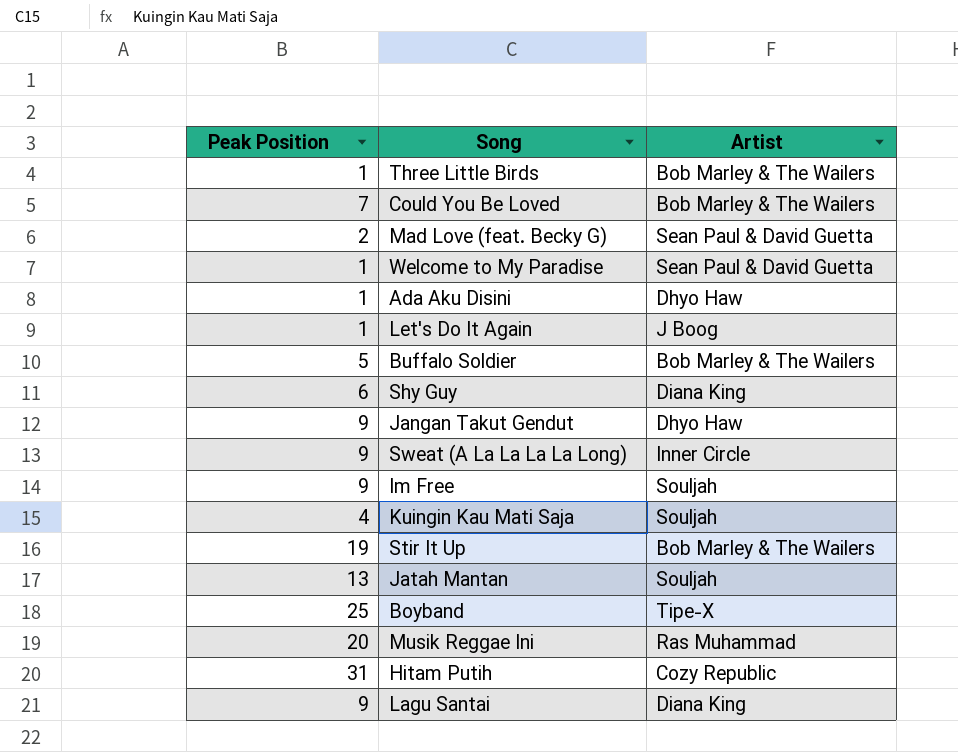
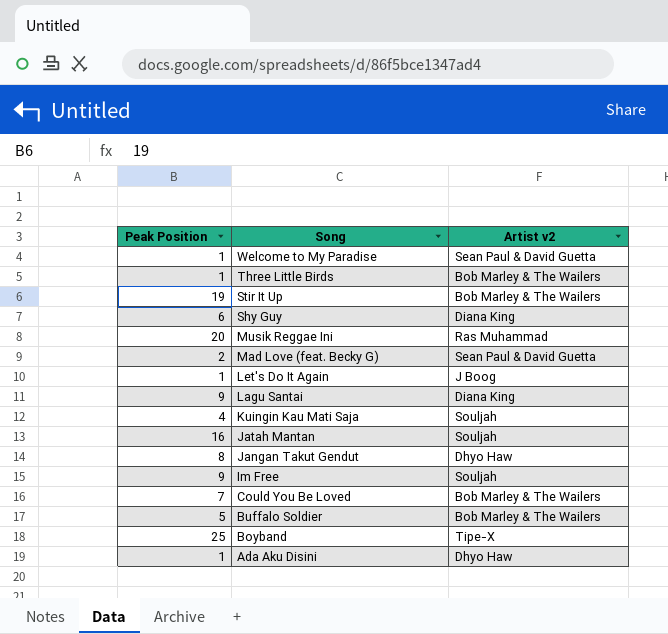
row order: none -> Song descending
column name: Artist -> Artist v2
row Sweat (A La La La La Long): 9 | Inner Circle -> none
row Hitam Putih: 31 | Cozy Republic -> none
Jatah Mantan | Peak Position: 13 -> 16
Jangan Takut Gendut | Peak Position: 9 -> 8

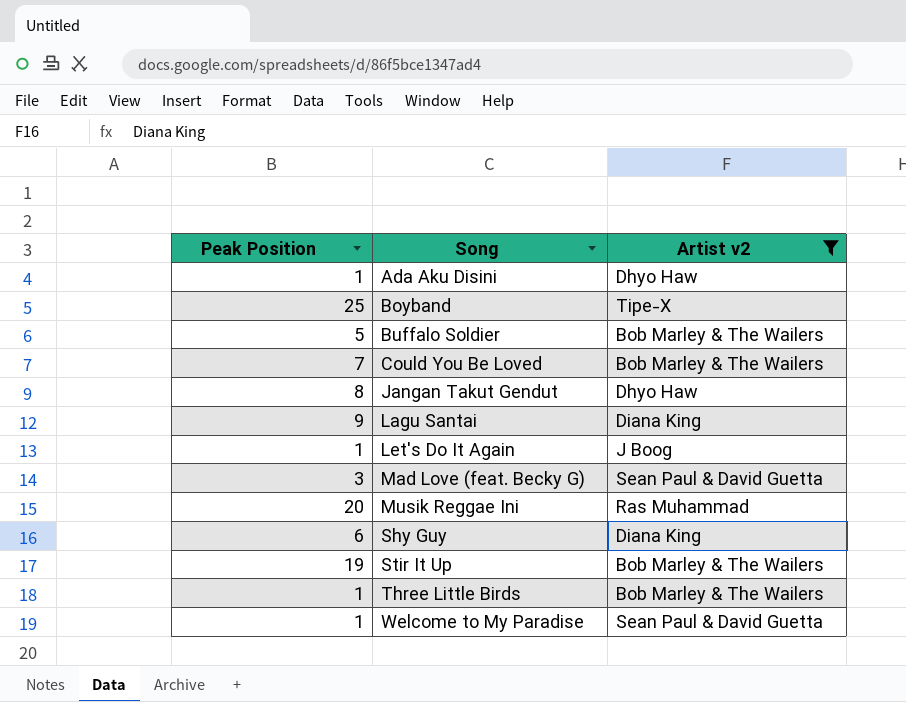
filter: none -> Artist v2 != Souljah
row order: Song descending -> Song ascending
Mad Love (feat. Becky G) | Peak Position: 2 -> 3

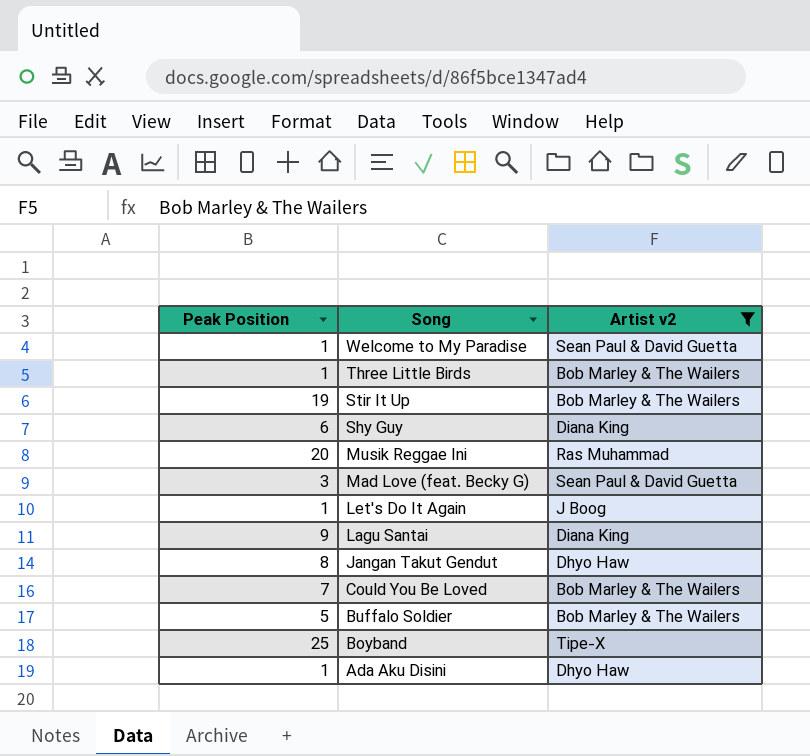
row order: Song ascending -> Song descending

